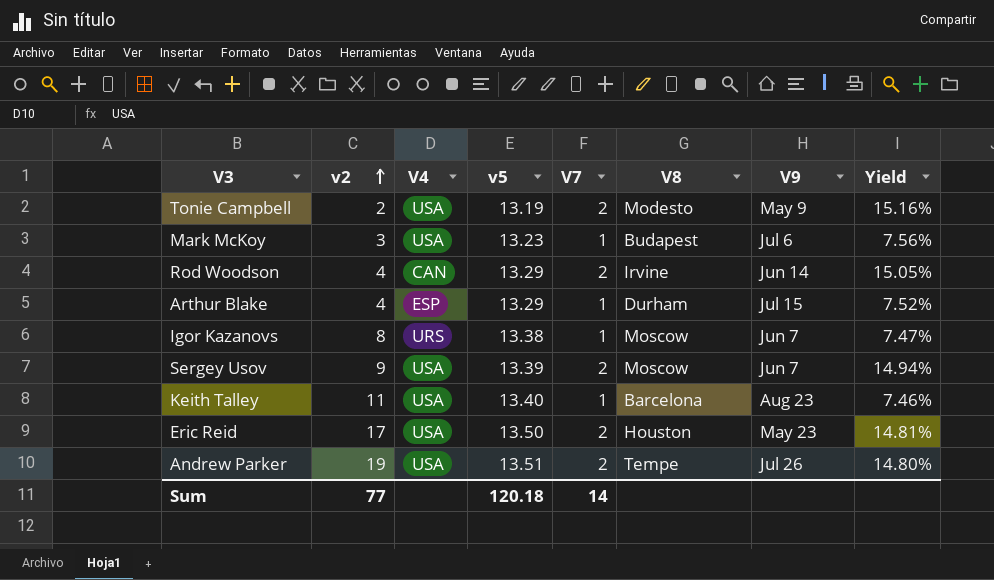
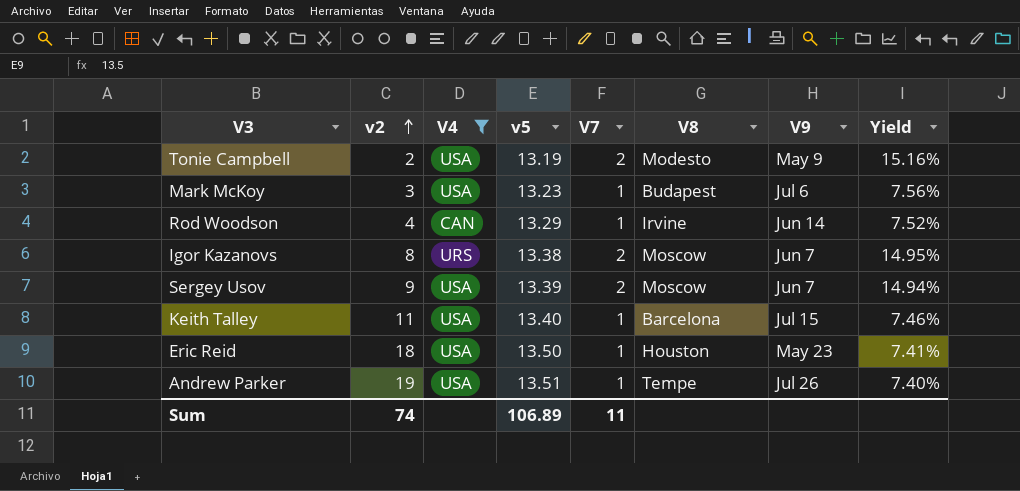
filter: none -> V4 != ESP
Rod Woodson | V7: 2 -> 1
Rod Woodson | Yield: 15.05% -> 7.52%
Igor Kazanovs | V7: 1 -> 2
Igor Kazanovs | Yield: 7.47% -> 14.95%
Keith Talley | V9: Aug 23 -> Jul 15
Eric Reid | v2: 17 -> 18
Eric Reid | V7: 2 -> 1
Eric Reid | Yield: 14.81% -> 7.41%
Andrew Parker | V7: 2 -> 1
Andrew Parker | Yield: 14.80% -> 7.40%
Sum | v2: 77 -> 74
Sum | v5: 120.18 -> 106.89
Sum | V7: 14 -> 11

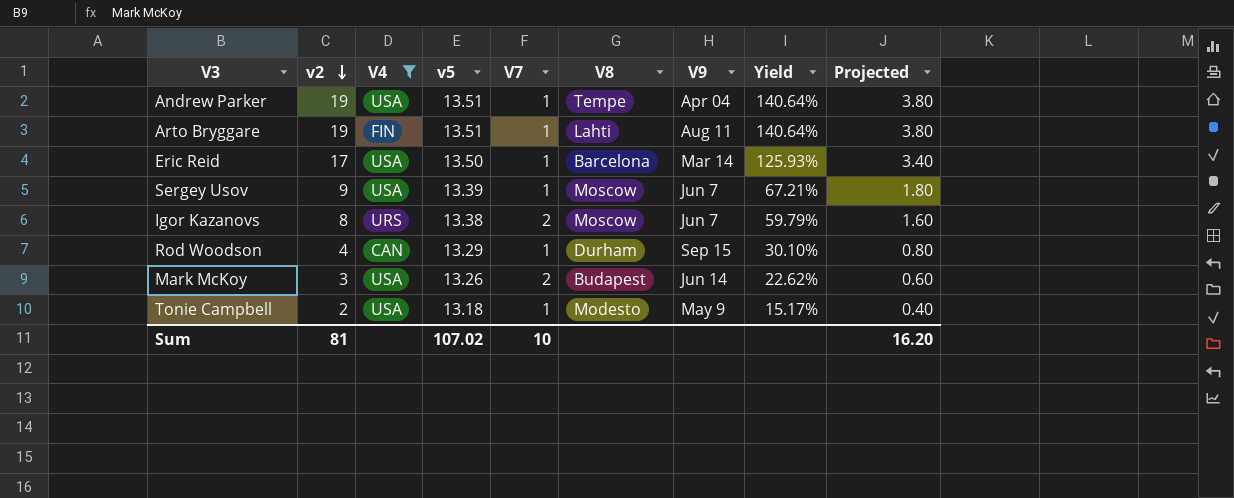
row order: v2 ascending -> v2 descending
column Yield | formula: [V7] / [v5] -> [v2] / [v5]
column Projected | formula: none -> [v2] * 0.2
row Keith Talley: 11 | USA | 13.40 | 1 | Barcelona | Jul 15 | 7.46% -> none
Andrew Parker | V9: Jul 26 -> Apr 04
row Arto Bryggare: none -> 19 | FIN | 13.51 | 1 | Lahti | Aug 11 | 140.64% | 3.80
Eric Reid | v2: 18 -> 17
Eric Reid | V8: Houston -> Barcelona
Eric Reid | V9: May 23 -> Mar 14
Sergey Usov | V7: 2 -> 1
Rod Woodson | V8: Irvine -> Durham
Rod Woodson | V9: Jun 14 -> Sep 15
Mark McKoy | v5: 13.23 -> 13.26
Mark McKoy | V7: 1 -> 2
Mark McKoy | V9: Jul 6 -> Jun 14
Tonie Campbell | v5: 13.19 -> 13.18
Tonie Campbell | V7: 2 -> 1
Sum | v2: 74 -> 81
Sum | v5: 106.89 -> 107.02
Sum | V7: 11 -> 10

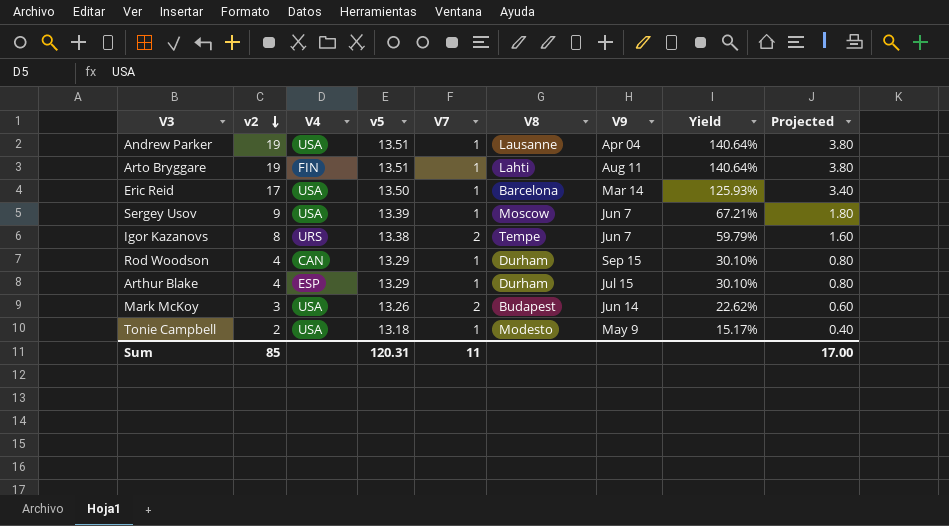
filter: V4 != ESP -> none
Andrew Parker | V8: Tempe -> Lausanne
Igor Kazanovs | V8: Moscow -> Tempe
Sum | v2: 81 -> 85
Sum | v5: 107.02 -> 120.31
Sum | V7: 10 -> 11
Sum | Projected: 16.20 -> 17.00

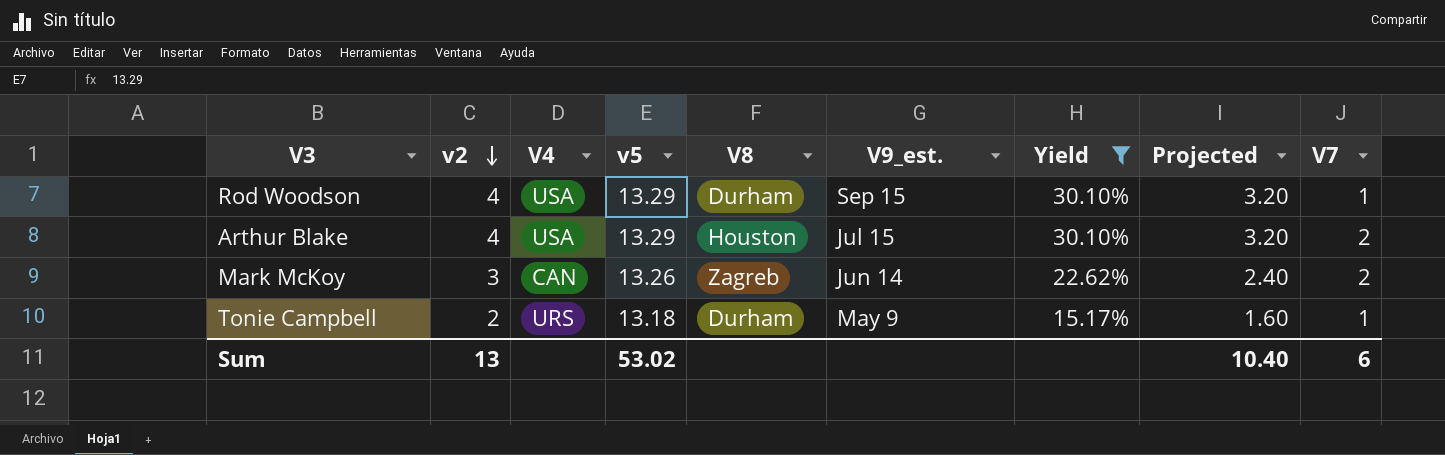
filter: none -> Yield <= 30.10%
column name: V9 -> V9_est.
column Projected | formula: [v2] * 0.2 -> [v2] * 0.8
column V7 | position: 5 -> 9
Rod Woodson | V4: CAN -> USA
Arthur Blake | V4: ESP -> USA
Arthur Blake | V8: Durham -> Houston
Arthur Blake | V7: 1 -> 2
Mark McKoy | V4: USA -> CAN
Mark McKoy | V8: Budapest -> Zagreb
Tonie Campbell | V4: USA -> URS
Tonie Campbell | V8: Modesto -> Durham
Sum | v2: 85 -> 13
Sum | v5: 120.31 -> 53.02
Sum | Projected: 17.00 -> 10.40
Sum | V7: 11 -> 6

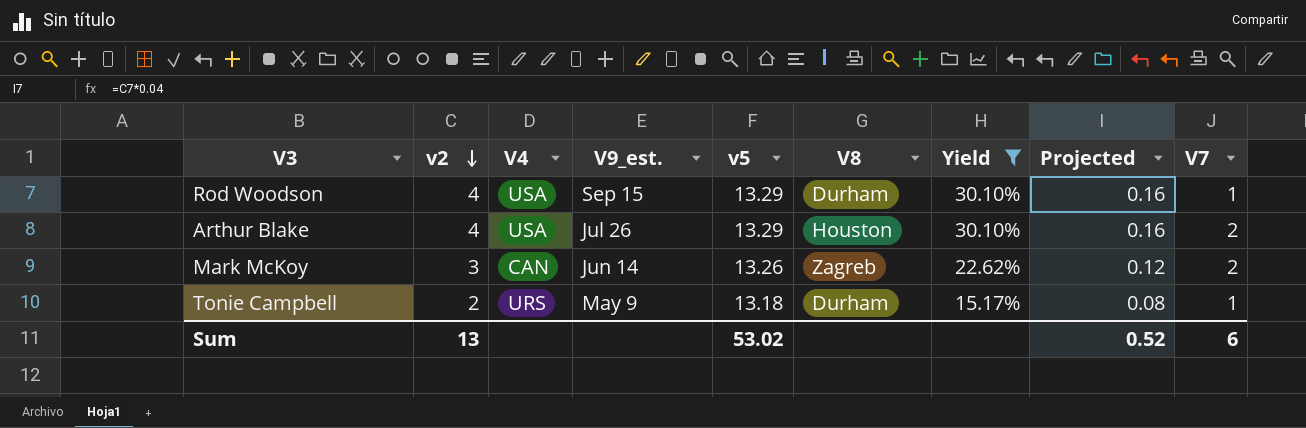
column V9_est. | position: 6 -> 4
column Projected | formula: [v2] * 0.8 -> [v2] * 0.04
Arthur Blake | V9_est.: Jul 15 -> Jul 26
Sum | Projected: 10.40 -> 0.52

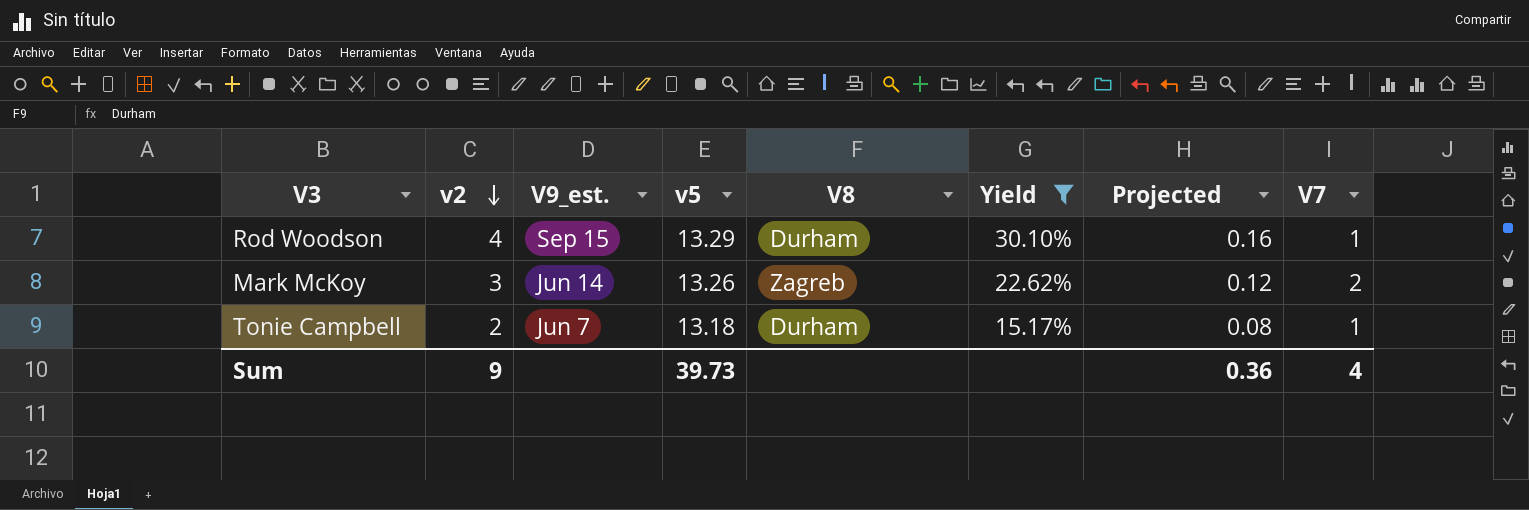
column V4 | position: 3 -> none
row Arthur Blake: 4 | USA | Jul 26 | 13.29 | Houston | 30.10% | 0.16 | 2 -> none
Tonie Campbell | V9_est.: May 9 -> Jun 7
Sum | v2: 13 -> 9
Sum | v5: 53.02 -> 39.73
Sum | Projected: 0.52 -> 0.36
Sum | V7: 6 -> 4

